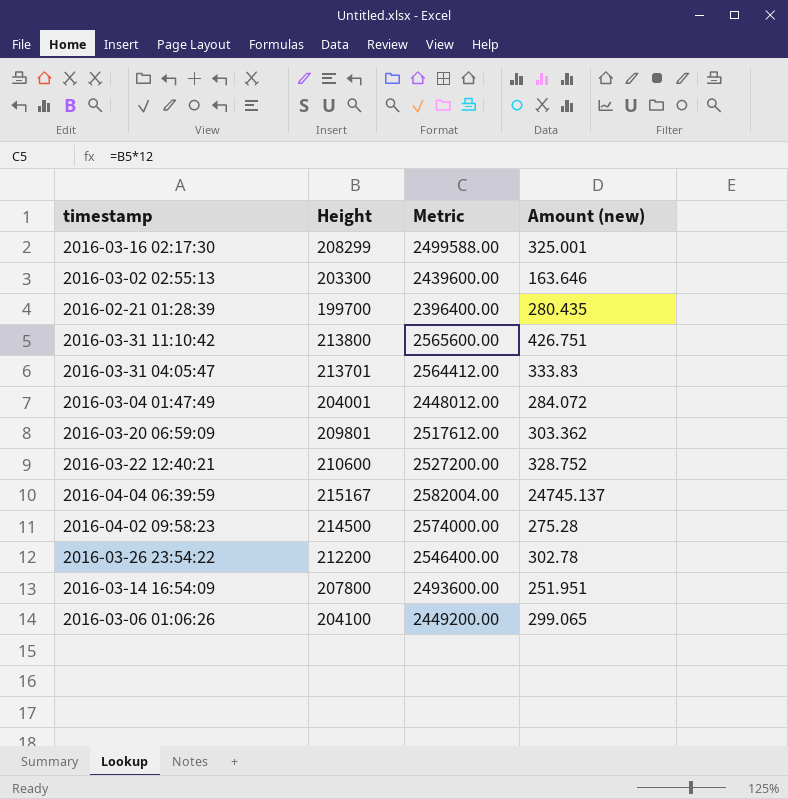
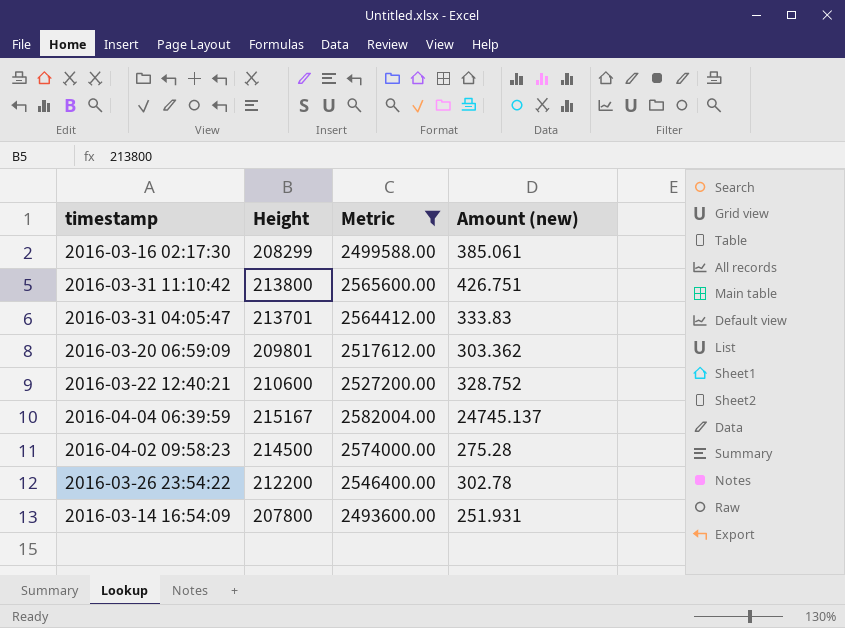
filter: none -> Metric >= 2493600.00
2016-03-16 02:17:30 | Amount (new): 325.001 -> 385.061
2016-03-14 16:54:09 | Amount (new): 251.951 -> 251.931

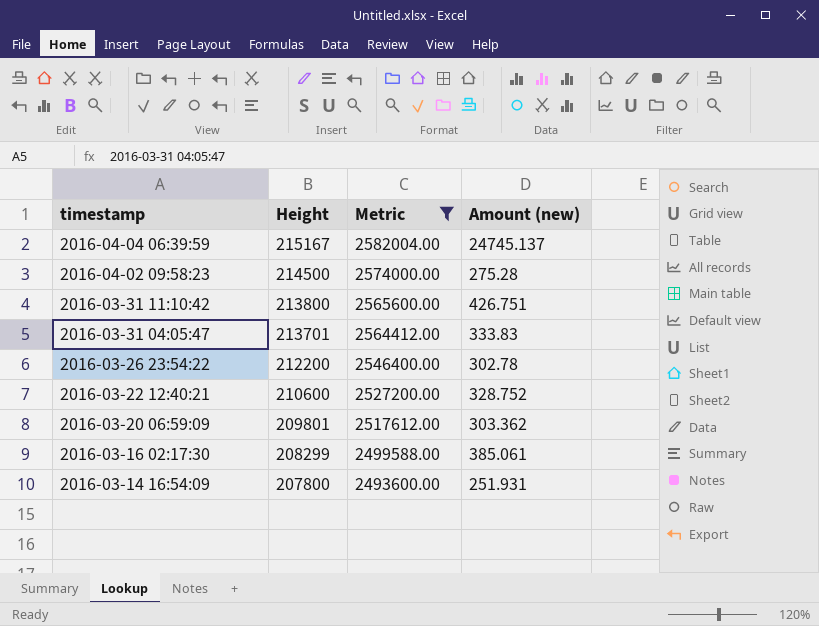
row order: none -> timestamp descending

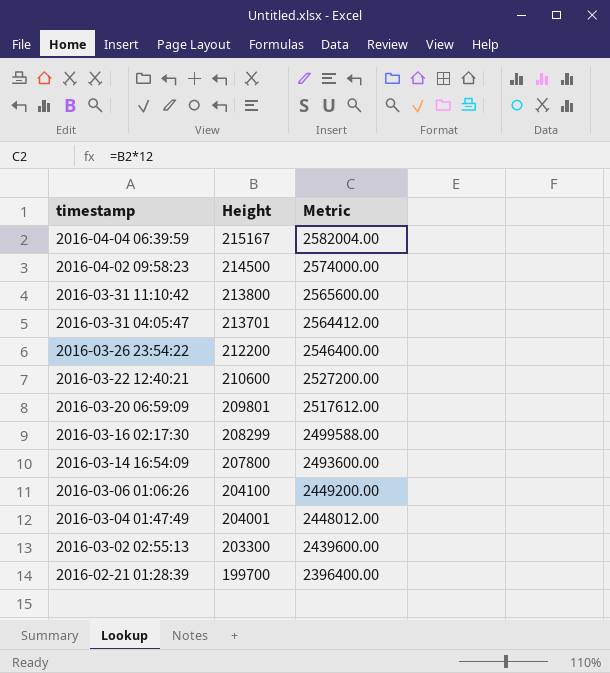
filter: Metric >= 2493600.00 -> none
column Amount (new) | position: 4 -> none

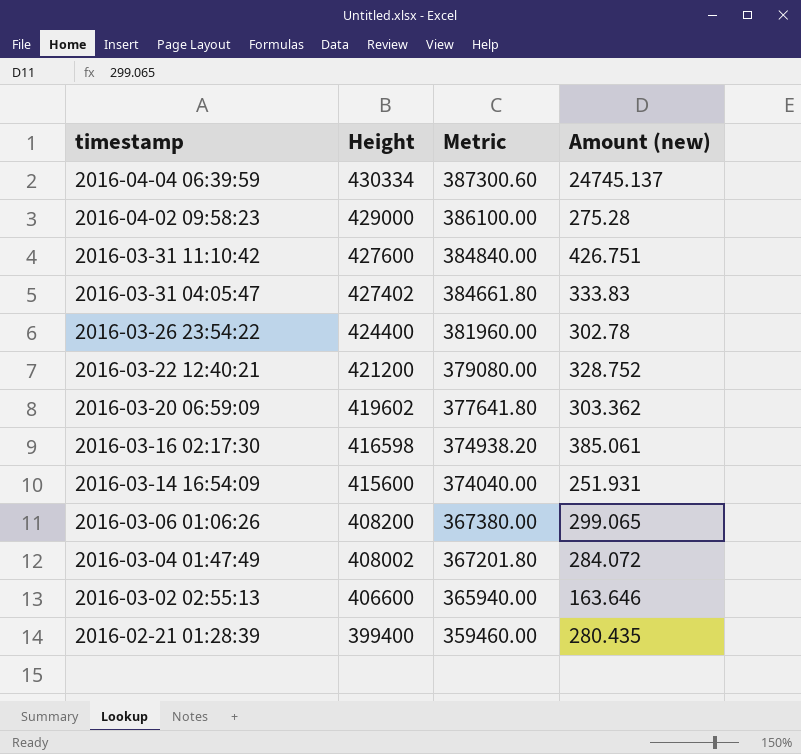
column Metric | formula: [Height] * 12 -> [Height] * 0.9
column Amount (new) | position: none -> 4
2016-04-04 06:39:59 | Height: 215167 -> 430334
2016-04-02 09:58:23 | Height: 214500 -> 429000
2016-03-31 11:10:42 | Height: 213800 -> 427600
2016-03-31 04:05:47 | Height: 213701 -> 427402
2016-03-26 23:54:22 | Height: 212200 -> 424400
2016-03-22 12:40:21 | Height: 210600 -> 421200
2016-03-20 06:59:09 | Height: 209801 -> 419602
2016-03-16 02:17:30 | Height: 208299 -> 416598
2016-03-14 16:54:09 | Height: 207800 -> 415600
2016-03-06 01:06:26 | Height: 204100 -> 408200
2016-03-04 01:47:49 | Height: 204001 -> 408002
2016-03-02 02:55:13 | Height: 203300 -> 406600
2016-02-21 01:28:39 | Height: 199700 -> 399400

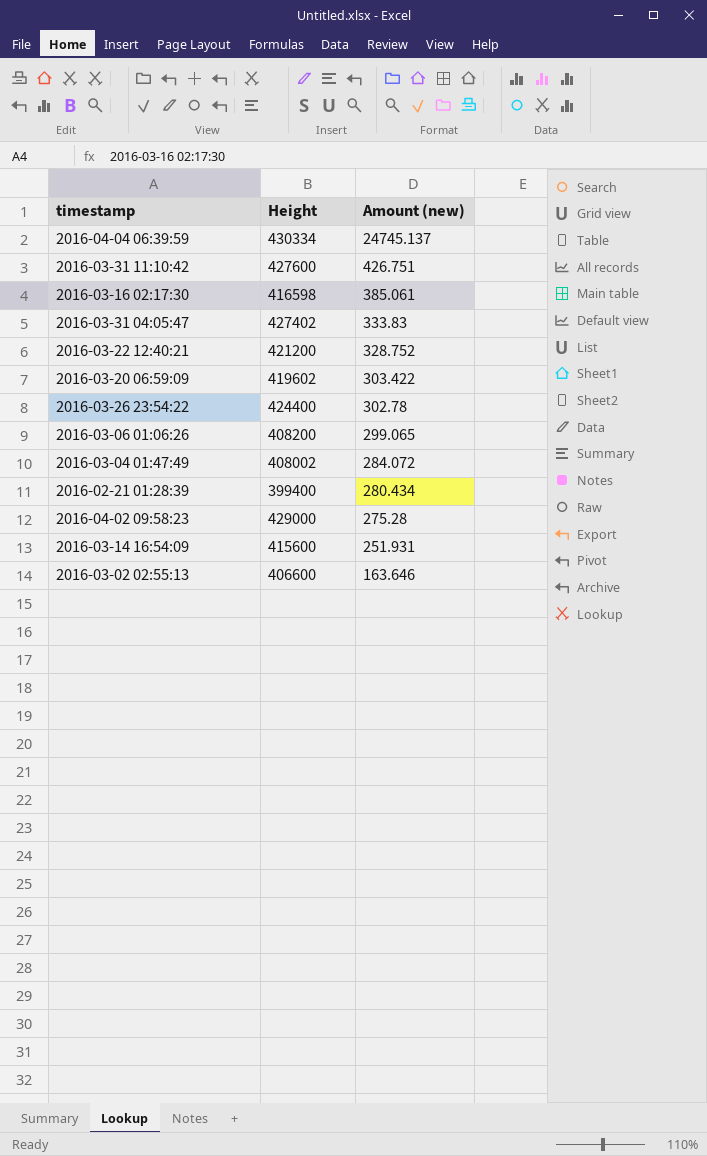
row order: timestamp descending -> Amount (new) descending
column Metric | formula: [Height] * 0.9 -> none
2016-03-20 06:59:09 | Amount (new): 303.362 -> 303.422
2016-02-21 01:28:39 | Amount (new): 280.435 -> 280.434

